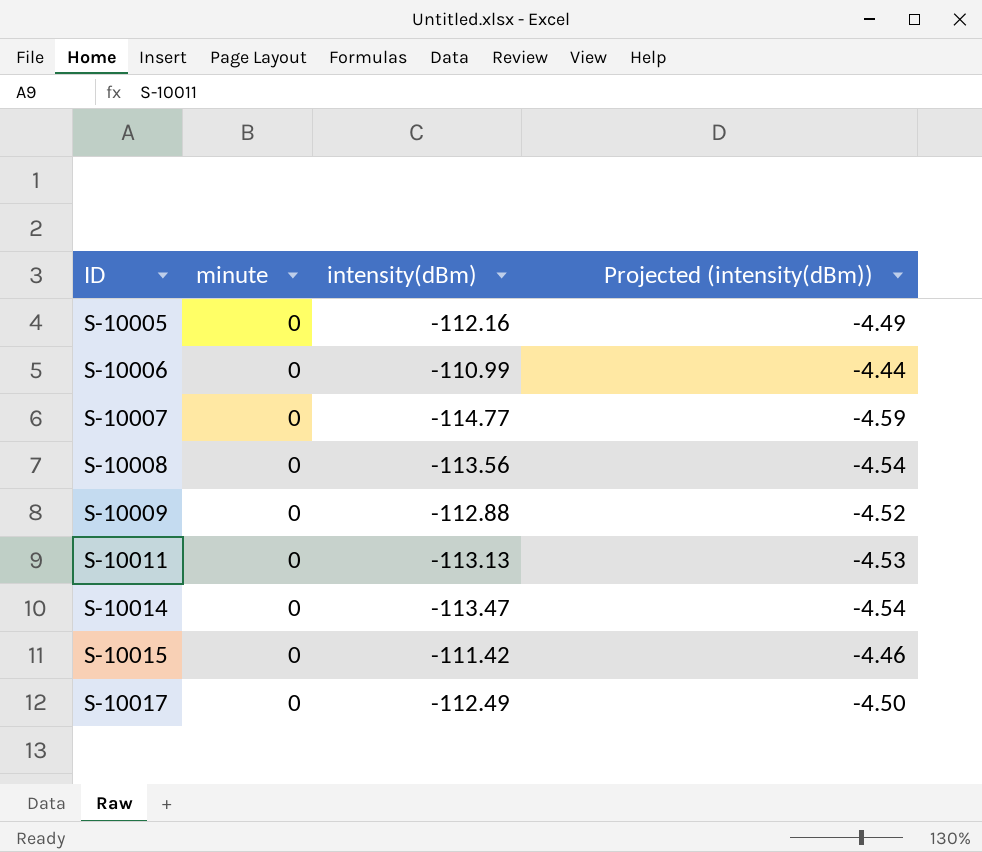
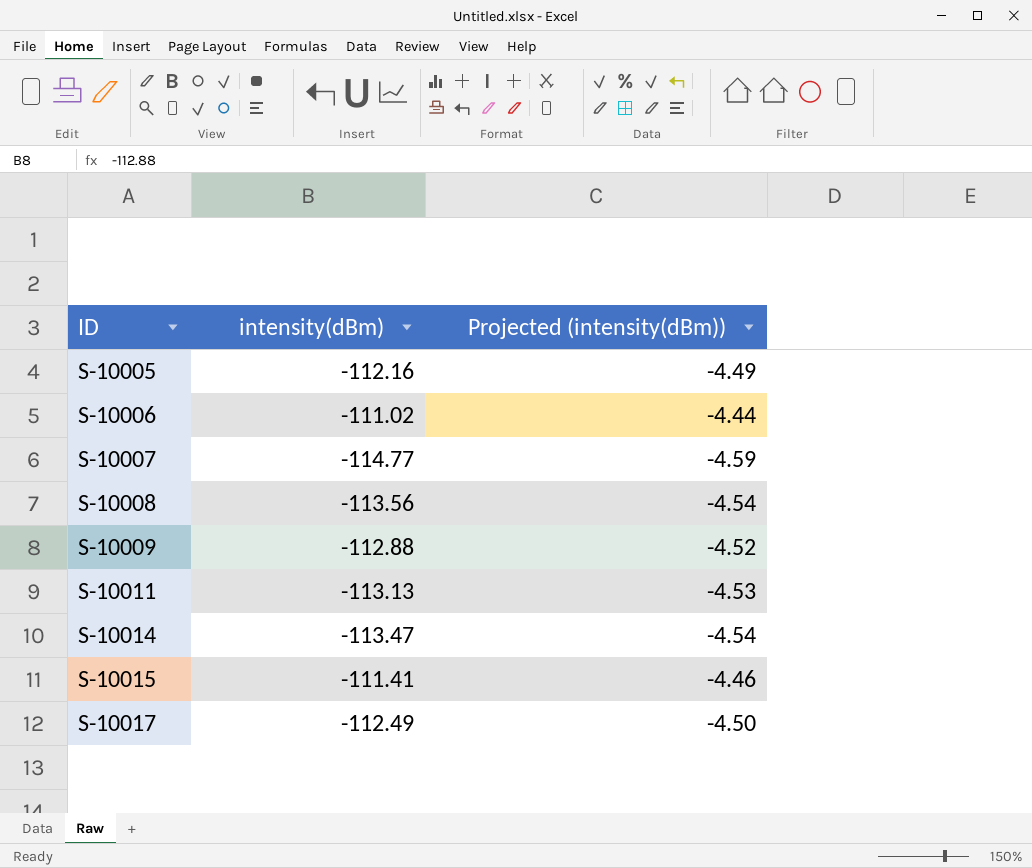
column minute | position: 2 -> none
S-10006 | intensity(dBm): -110.99 -> -111.02
S-10015 | intensity(dBm): -111.42 -> -111.41

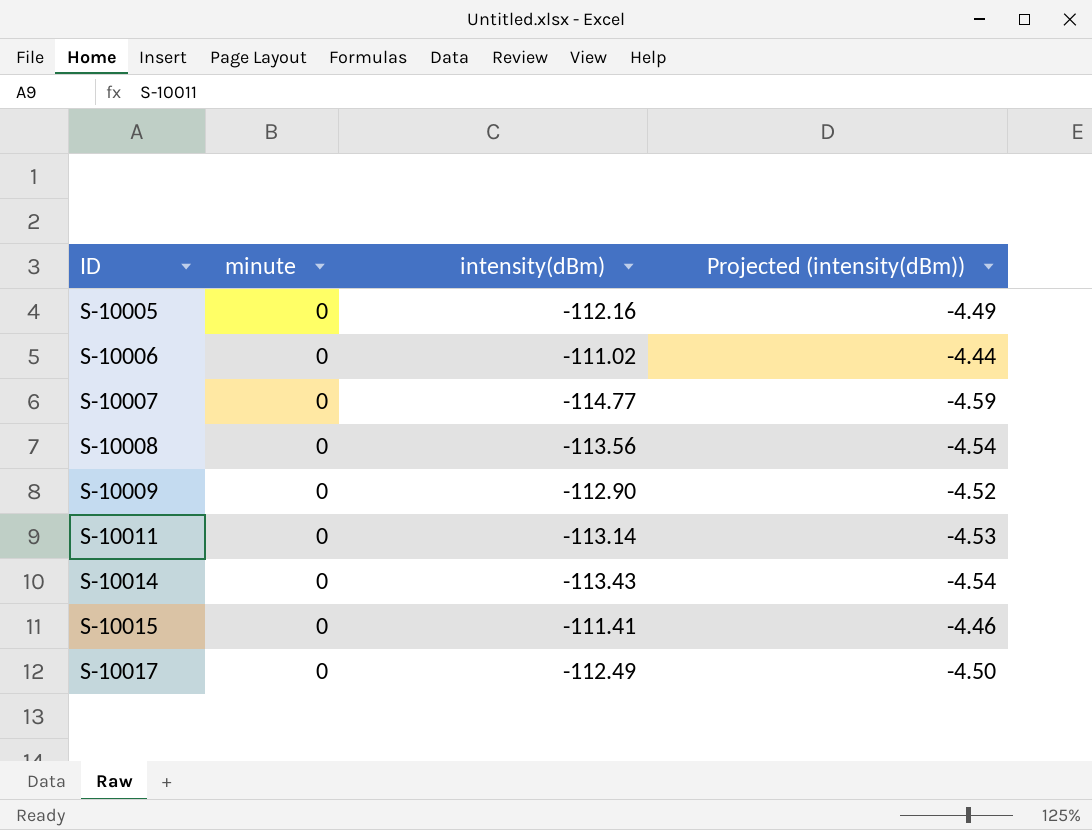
column minute | position: none -> 2
S-10009 | intensity(dBm): -112.88 -> -112.90
S-10011 | intensity(dBm): -113.13 -> -113.14
S-10014 | intensity(dBm): -113.47 -> -113.43

